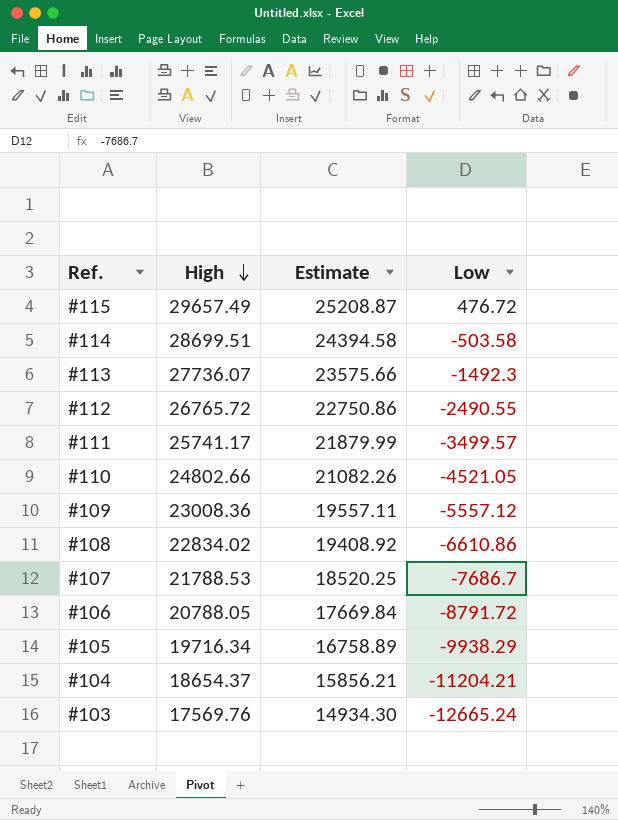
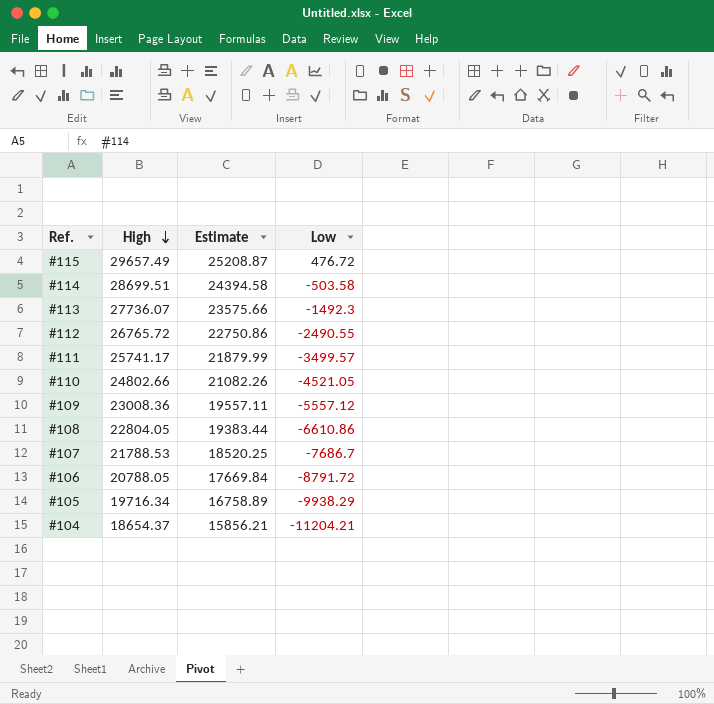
row #103: 17569.76 | 14934.30 | -12665.24 -> none
#108 | High: 22834.02 -> 22804.05
#108 | Estimate: 19408.92 -> 19383.44

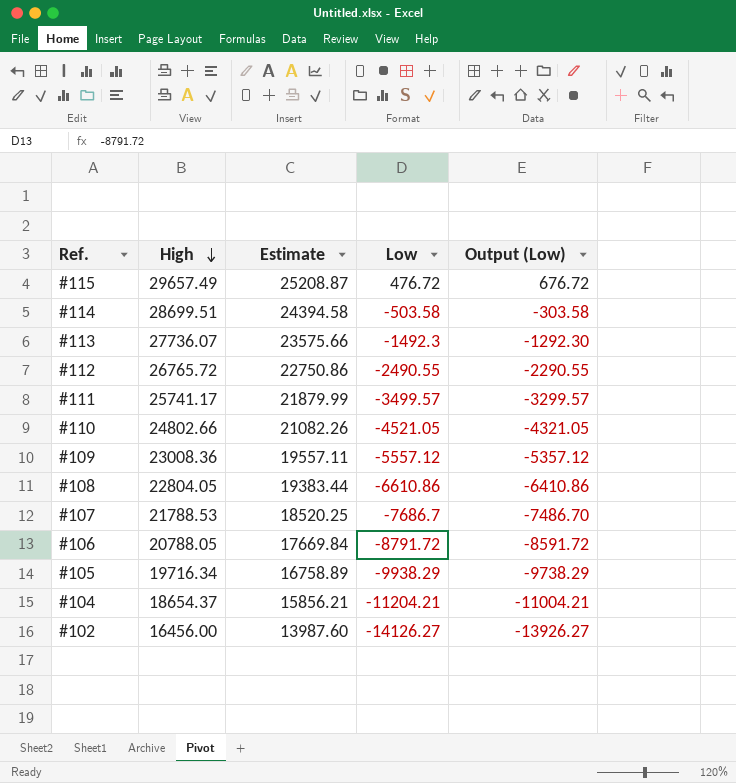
column Output (Low) | formula: none -> [Low] + 200
row #102: none -> 16456.00 | 13987.60 | -14126.27 | -13926.27

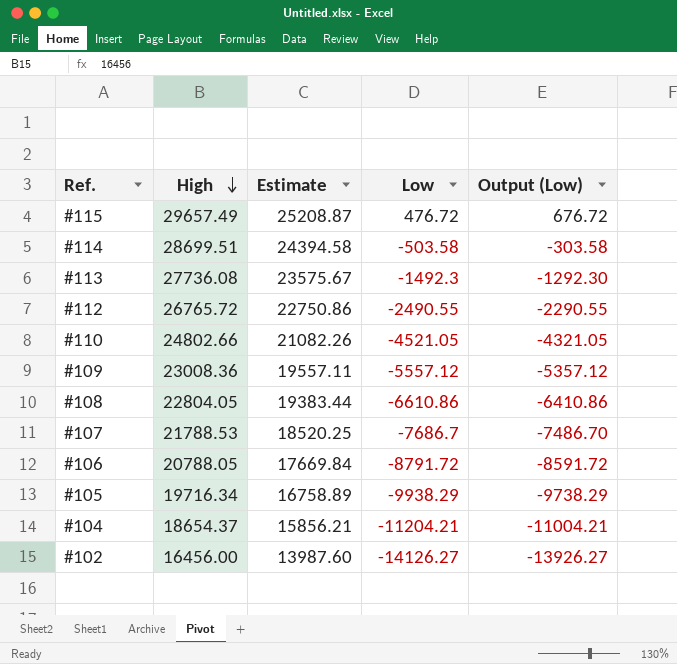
row #111: 25741.17 | 21879.99 | -3499.57 | -3299.57 -> none
#113 | High: 27736.07 -> 27736.08
#113 | Estimate: 23575.66 -> 23575.67

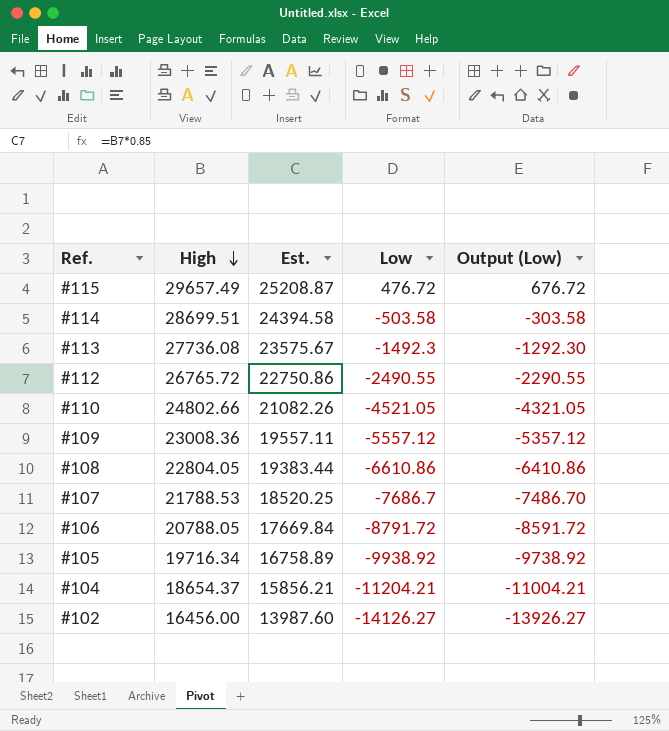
column name: Estimate -> Est.
#105 | Low: -9938.29 -> -9938.92
#105 | Output (Low): -9738.29 -> -9738.92

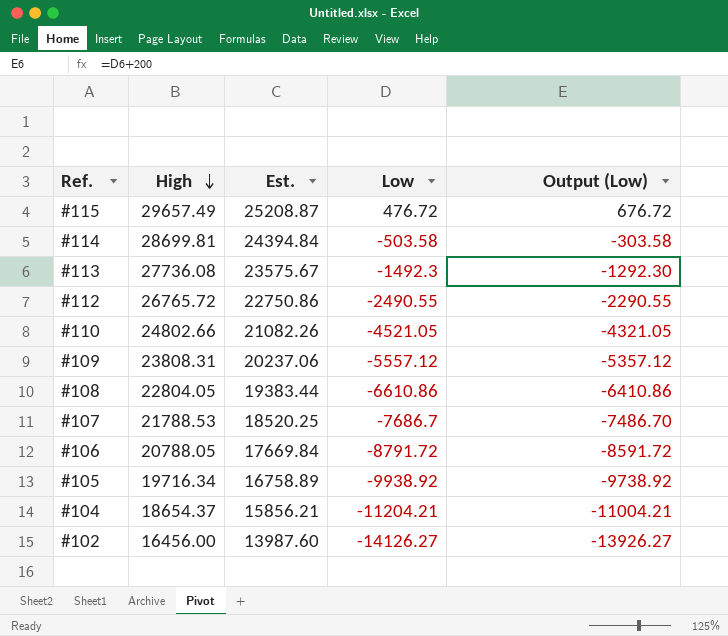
#114 | High: 28699.51 -> 28699.81
#114 | Est.: 24394.58 -> 24394.84
#109 | High: 23008.36 -> 23808.31
#109 | Est.: 19557.11 -> 20237.06

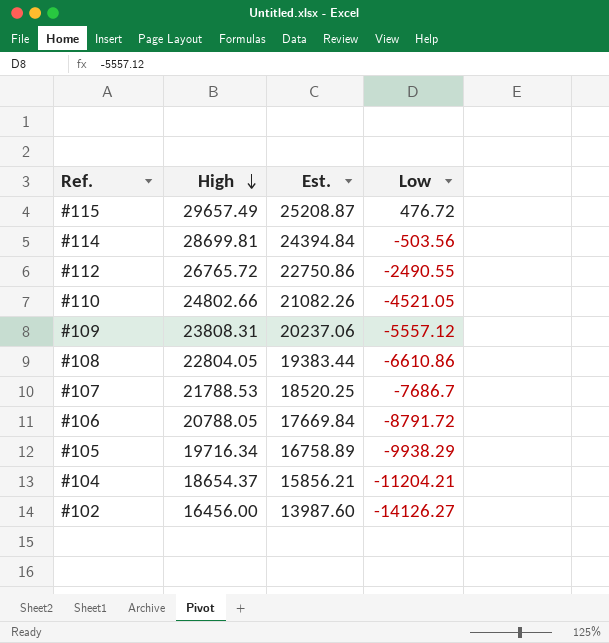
column Output (Low) | formula: [Low] + 200 -> none
row #113: 27736.08 | 23575.67 | -1492.3 | -1292.30 -> none
#114 | Low: -503.58 -> -503.56
#105 | Low: -9938.92 -> -9938.29

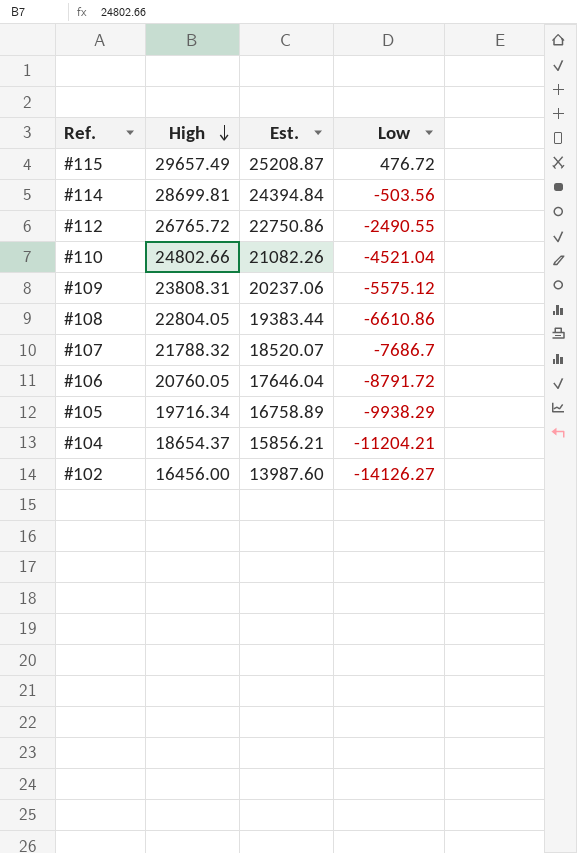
#110 | Low: -4521.05 -> -4521.04
#109 | Low: -5557.12 -> -5575.12
#107 | High: 21788.53 -> 21788.32
#107 | Est.: 18520.25 -> 18520.07
#106 | High: 20788.05 -> 20760.05
#106 | Est.: 17669.84 -> 17646.04

